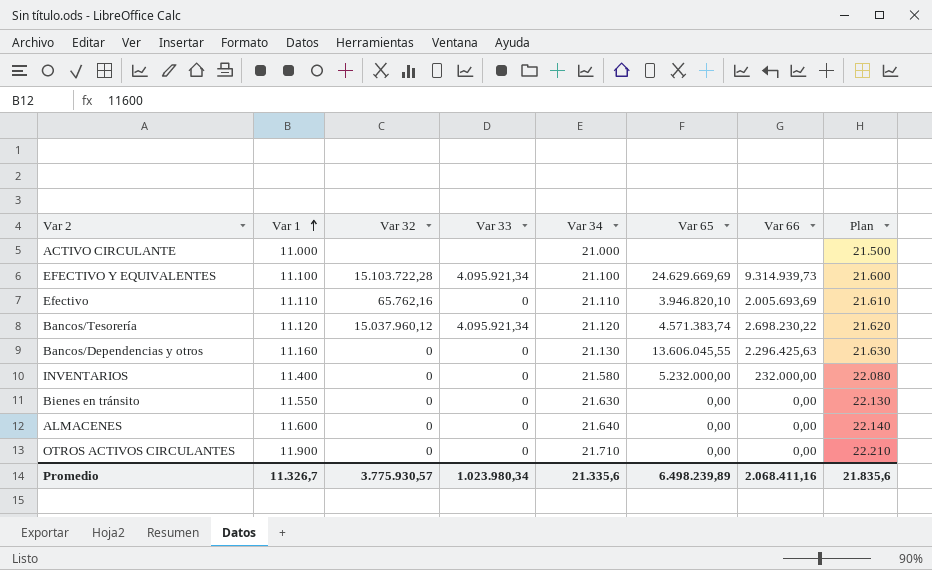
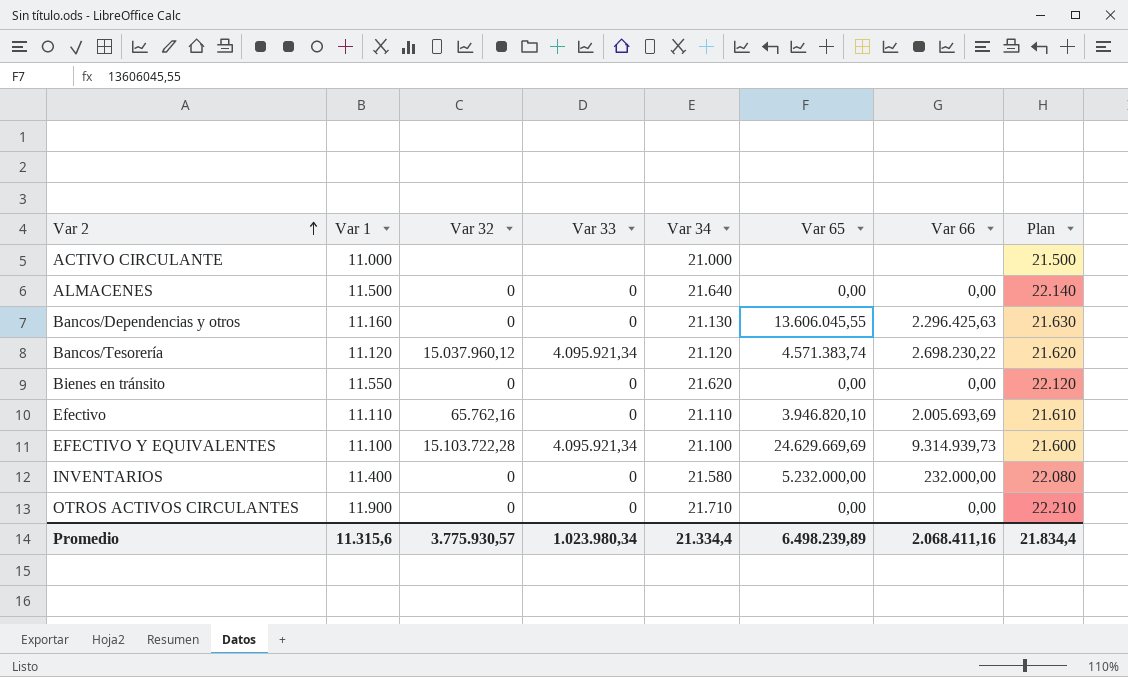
row order: Var 1 ascending -> Var 2 ascending
ALMACENES | Var 1: 11.600 -> 11.500
Bienes en tránsito | Var 34: 21.630 -> 21.620
Bienes en tránsito | Plan: 22.130 -> 22.120
Promedio | Var 1: 11.326,7 -> 11.315,6
Promedio | Var 34: 21.335,6 -> 21.334,4
Promedio | Plan: 21.835,6 -> 21.834,4

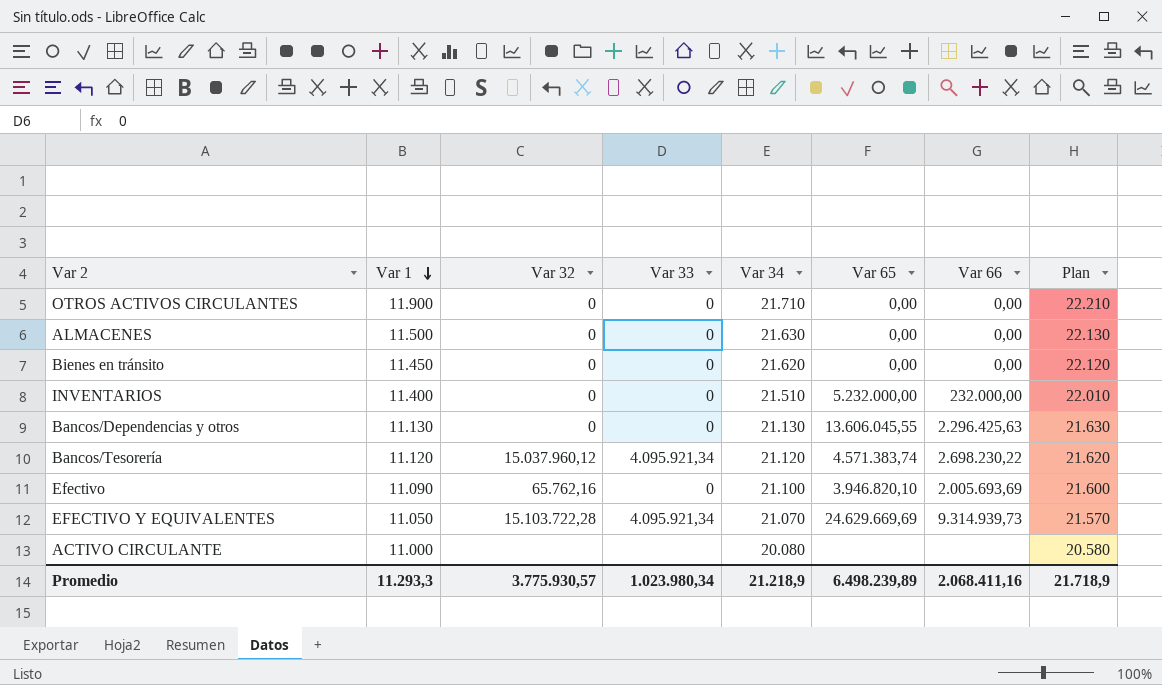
row order: Var 2 ascending -> Var 1 descending
ALMACENES | Var 34: 21.640 -> 21.630
ALMACENES | Plan: 22.140 -> 22.130
Bienes en tránsito | Var 1: 11.550 -> 11.450
INVENTARIOS | Var 34: 21.580 -> 21.510
INVENTARIOS | Plan: 22.080 -> 22.010
Bancos/Dependencias y otros | Var 1: 11.160 -> 11.130
Efectivo | Var 1: 11.110 -> 11.090
Efectivo | Var 34: 21.110 -> 21.100
Efectivo | Plan: 21.610 -> 21.600
EFECTIVO Y EQUIVALENTES | Var 1: 11.100 -> 11.050
EFECTIVO Y EQUIVALENTES | Var 34: 21.100 -> 21.070
EFECTIVO Y EQUIVALENTES | Plan: 21.600 -> 21.570
ACTIVO CIRCULANTE | Var 34: 21.000 -> 20.080
ACTIVO CIRCULANTE | Plan: 21.500 -> 20.580
Promedio | Var 1: 11.315,6 -> 11.293,3
Promedio | Var 34: 21.334,4 -> 21.218,9
Promedio | Plan: 21.834,4 -> 21.718,9

